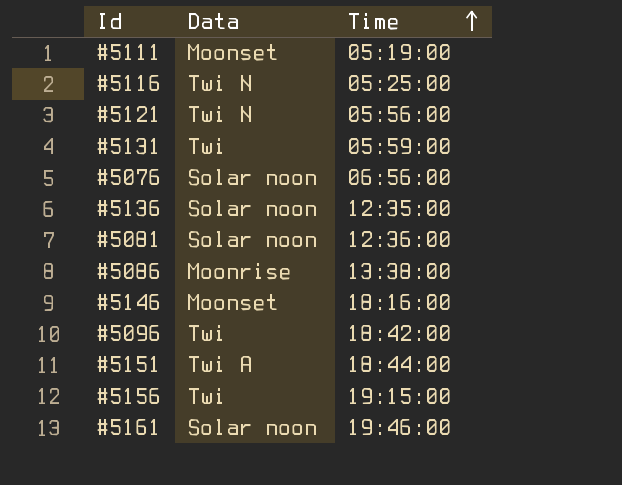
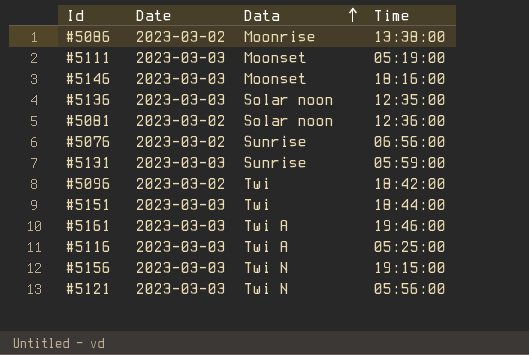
row order: Time ascending -> Data ascending
column Date | position: none -> 2
#5076 | Data: Solar noon -> Sunrise
#5131 | Data: Twi -> Sunrise
#5151 | Data: Twi A -> Twi
#5161 | Data: Solar noon -> Twi A
#5116 | Data: Twi N -> Twi A
#5156 | Data: Twi -> Twi N

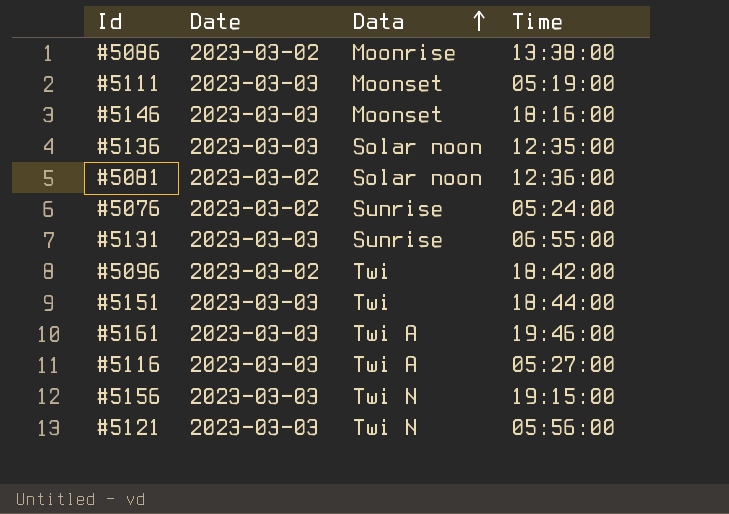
#5076 | Time: 06:56:00 -> 05:24:00
#5131 | Time: 05:59:00 -> 06:55:00
#5116 | Time: 05:25:00 -> 05:27:00

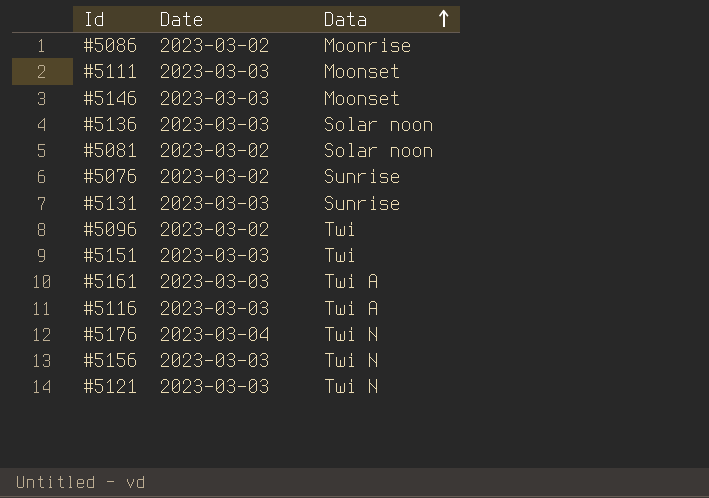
column Time | position: 4 -> none
row #5176: none -> 2023-03-04 | Twi N

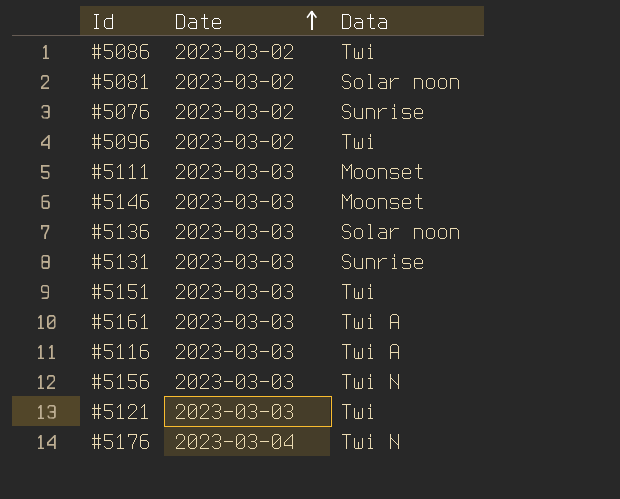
row order: Data ascending -> Date ascending
#5086 | Data: Moonrise -> Twi
#5121 | Data: Twi N -> Twi

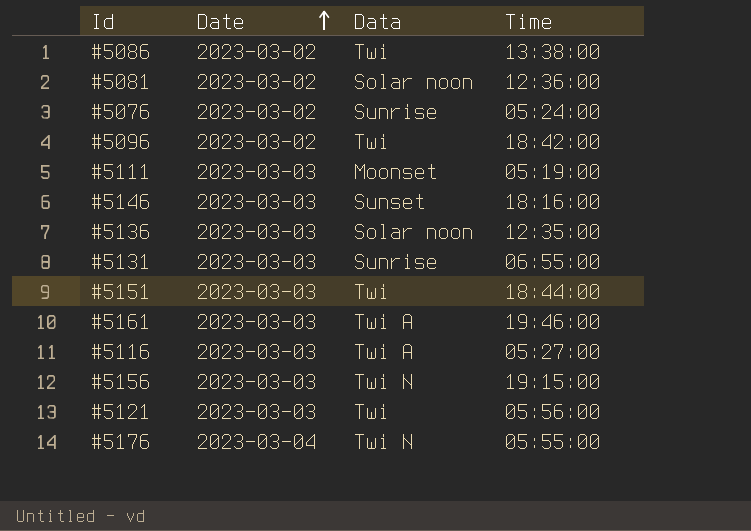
column Time | position: none -> 4
#5146 | Data: Moonset -> Sunset

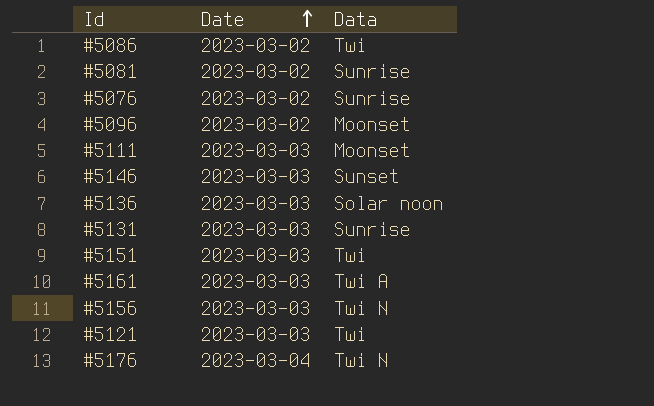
column Time | position: 4 -> none
row #5116: 2023-03-03 | Twi A | 05:27:00 -> none
#5081 | Data: Solar noon -> Sunrise
#5096 | Data: Twi -> Moonset

